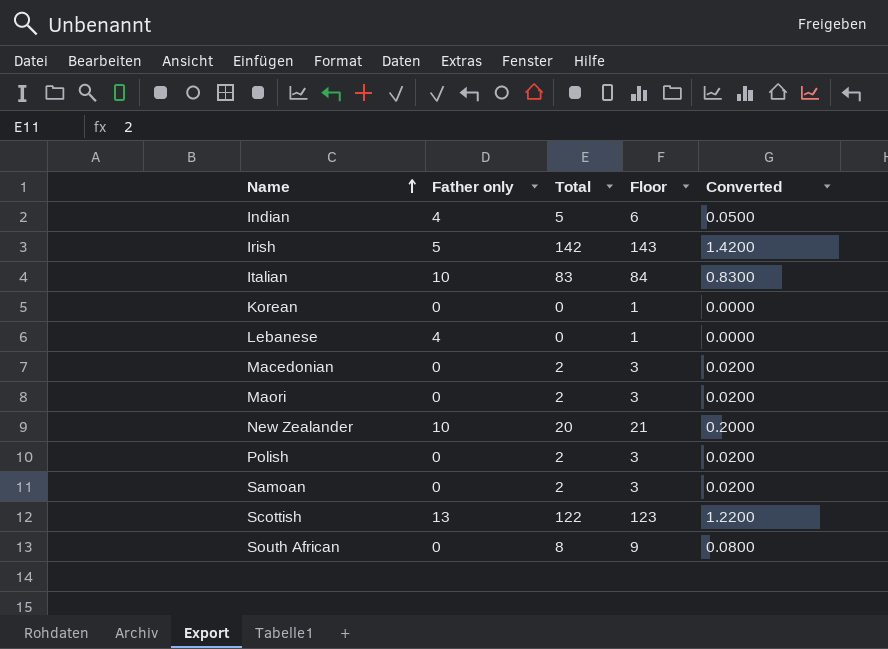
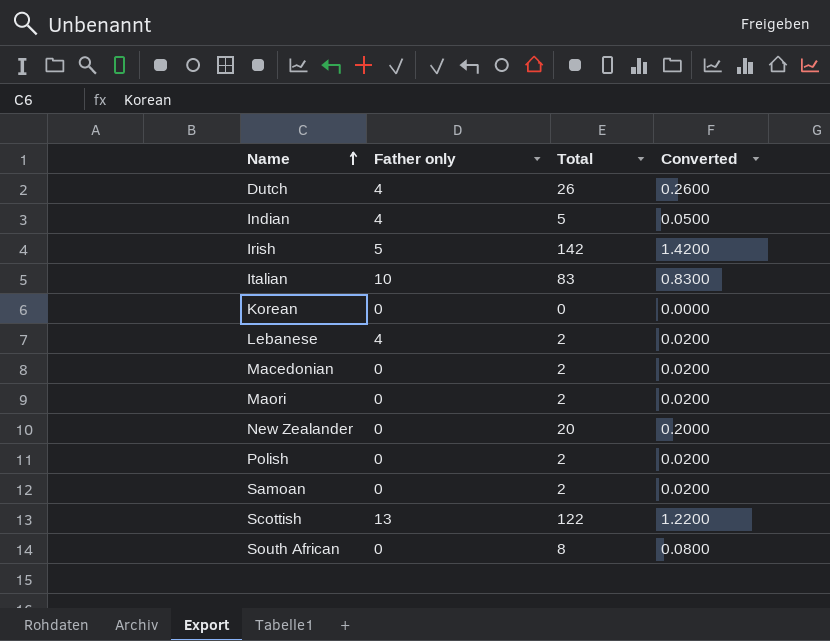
column Floor | formula: [Total] + 1 -> none
row Dutch: none -> 4 | 26 | 0.2600
Lebanese | Total: 0 -> 2
Lebanese | Converted: 0.0000 -> 0.0200
New Zealander | Father only: 10 -> 0

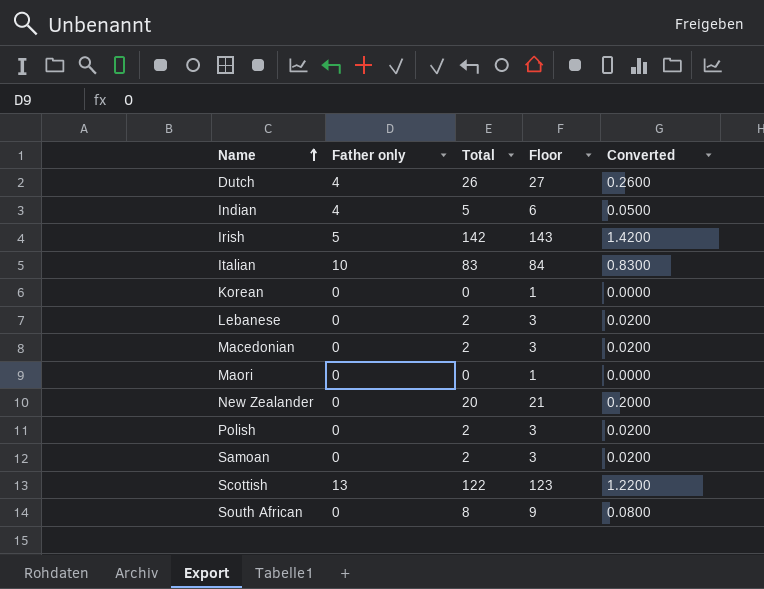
column Floor | formula: none -> [Total] + 1
Lebanese | Father only: 4 -> 0
Maori | Total: 2 -> 0
Maori | Converted: 0.0200 -> 0.0000

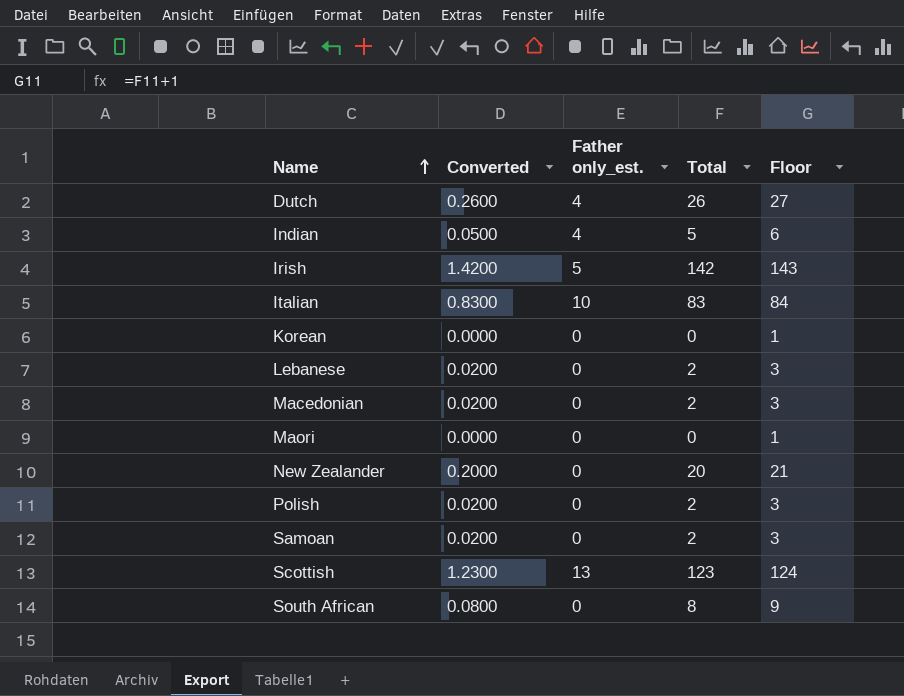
column Converted | position: 5 -> 2
column name: Father only -> Father only_est.
Scottish | Converted: 1.2200 -> 1.2300
Scottish | Total: 122 -> 123
Scottish | Floor: 123 -> 124

